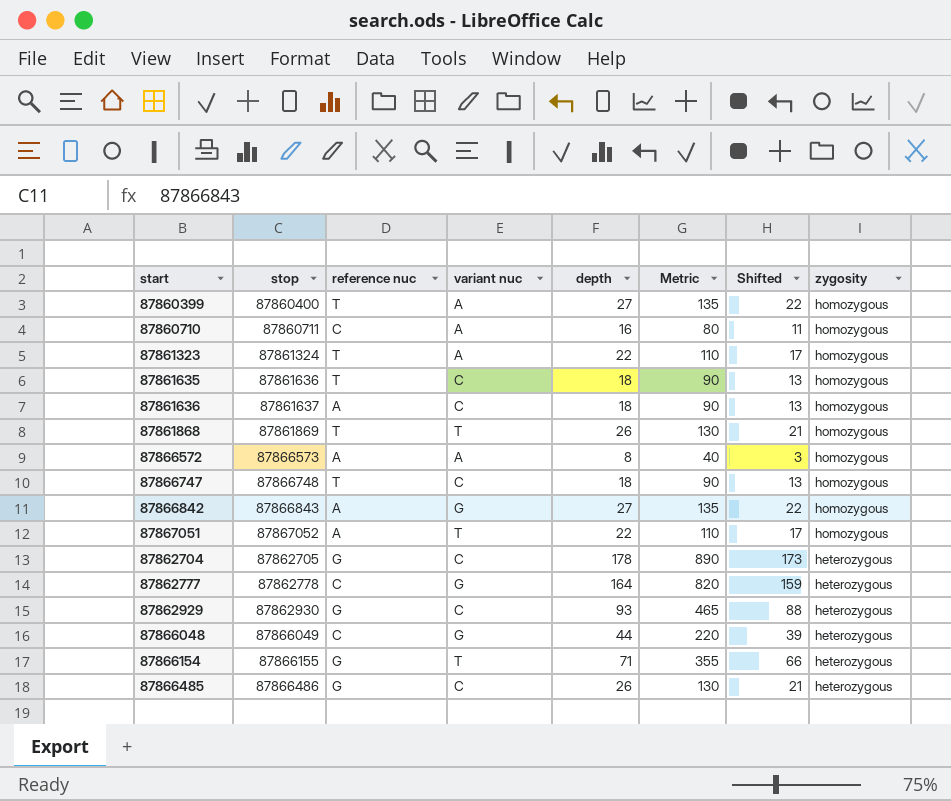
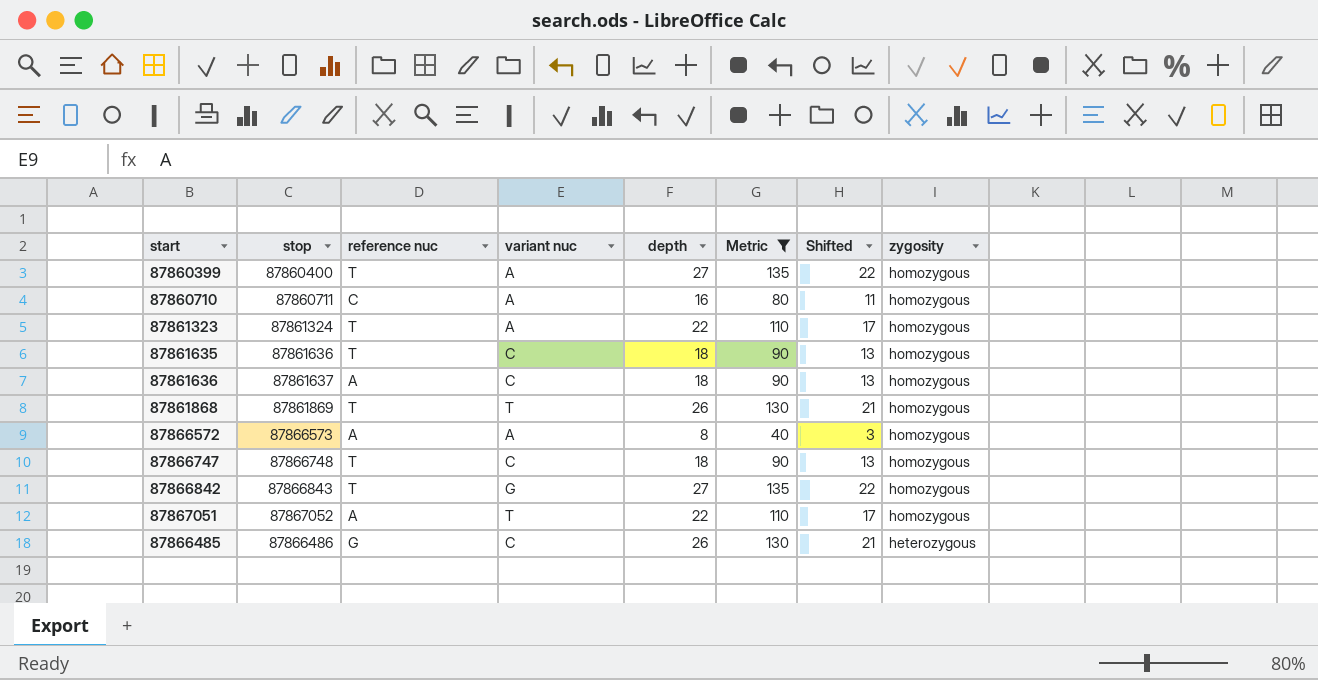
filter: none -> Metric <= 135
87866842 | reference nuc: A -> T

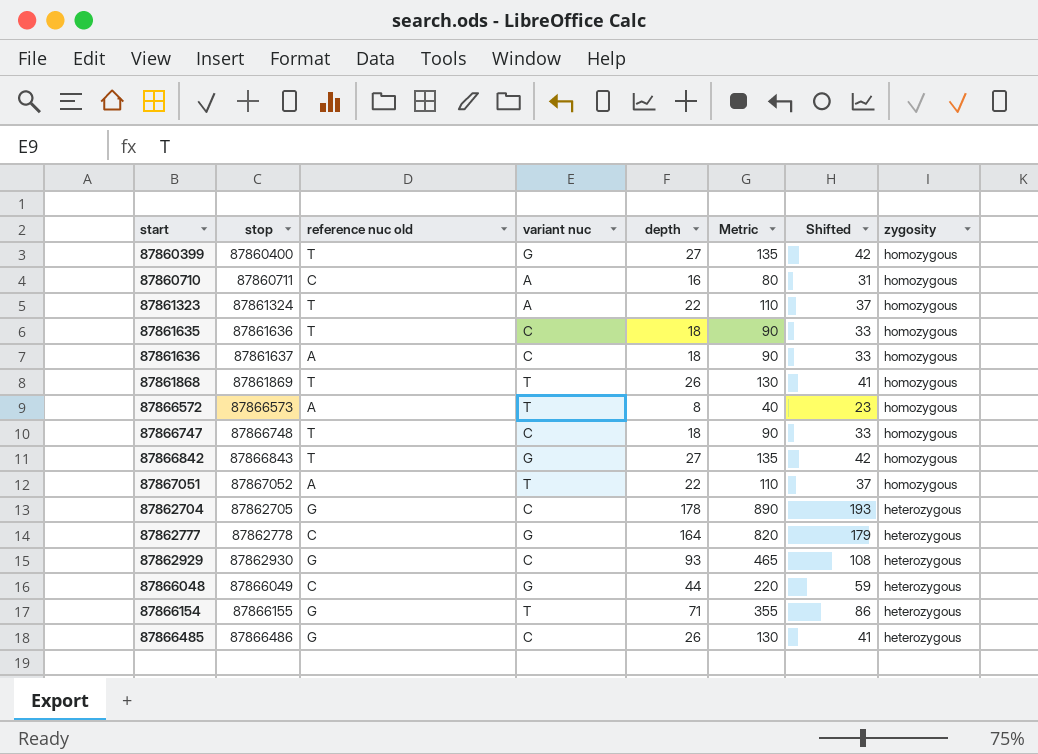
filter: Metric <= 135 -> none
column name: reference nuc -> reference nuc old
column Shifted | formula: [depth] - 5 -> [depth] + 15
87860399 | variant nuc: A -> G
87866572 | variant nuc: A -> T

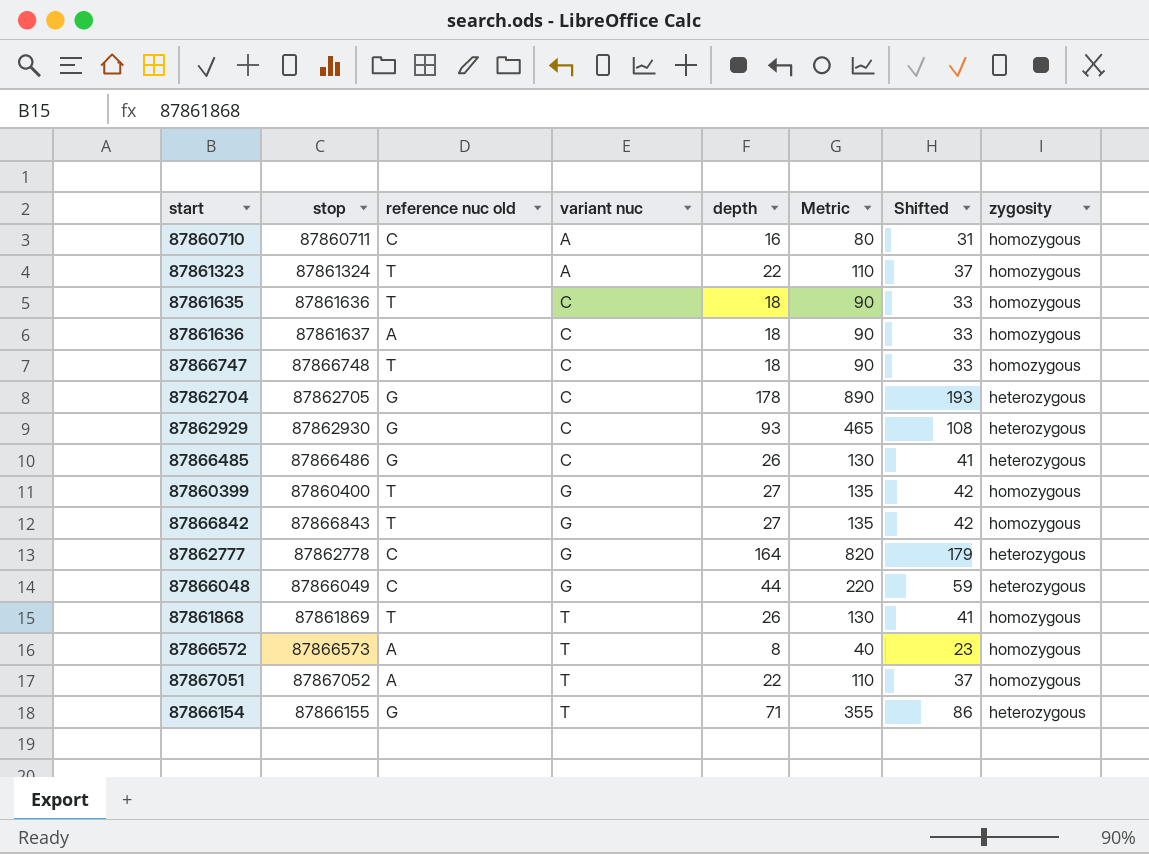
row order: zygosity descending -> variant nuc ascending

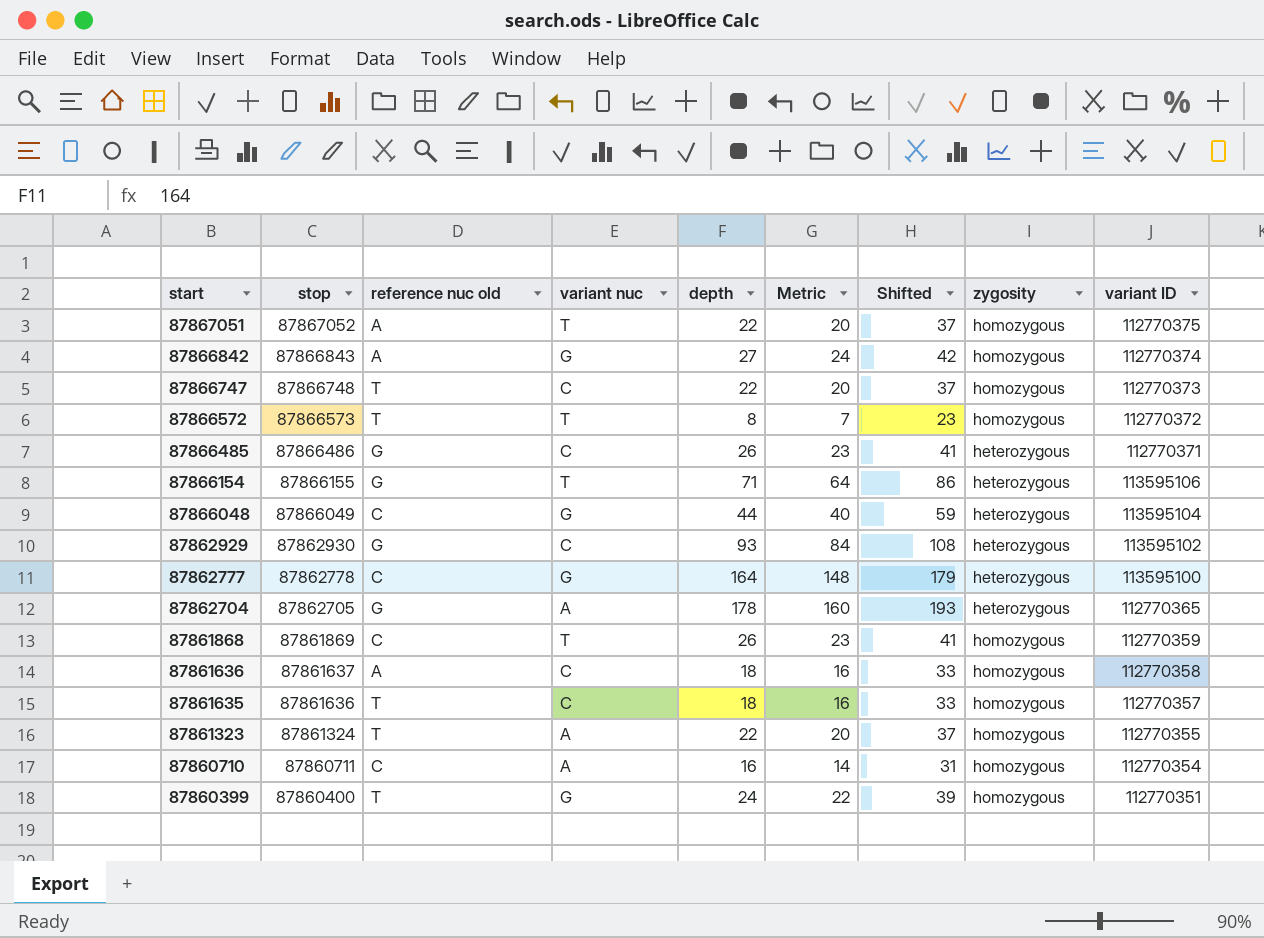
row order: variant nuc ascending -> start descending
column Metric | formula: [depth] * 5 -> [depth] * 0.9
column variant ID | position: none -> 9
87866842 | reference nuc old: T -> A
87866747 | depth: 18 -> 22
87866747 | Shifted: 33 -> 37
87866572 | reference nuc old: A -> T
87862704 | variant nuc: C -> A
87861868 | reference nuc old: T -> C
87860399 | depth: 27 -> 24
87860399 | Shifted: 42 -> 39

